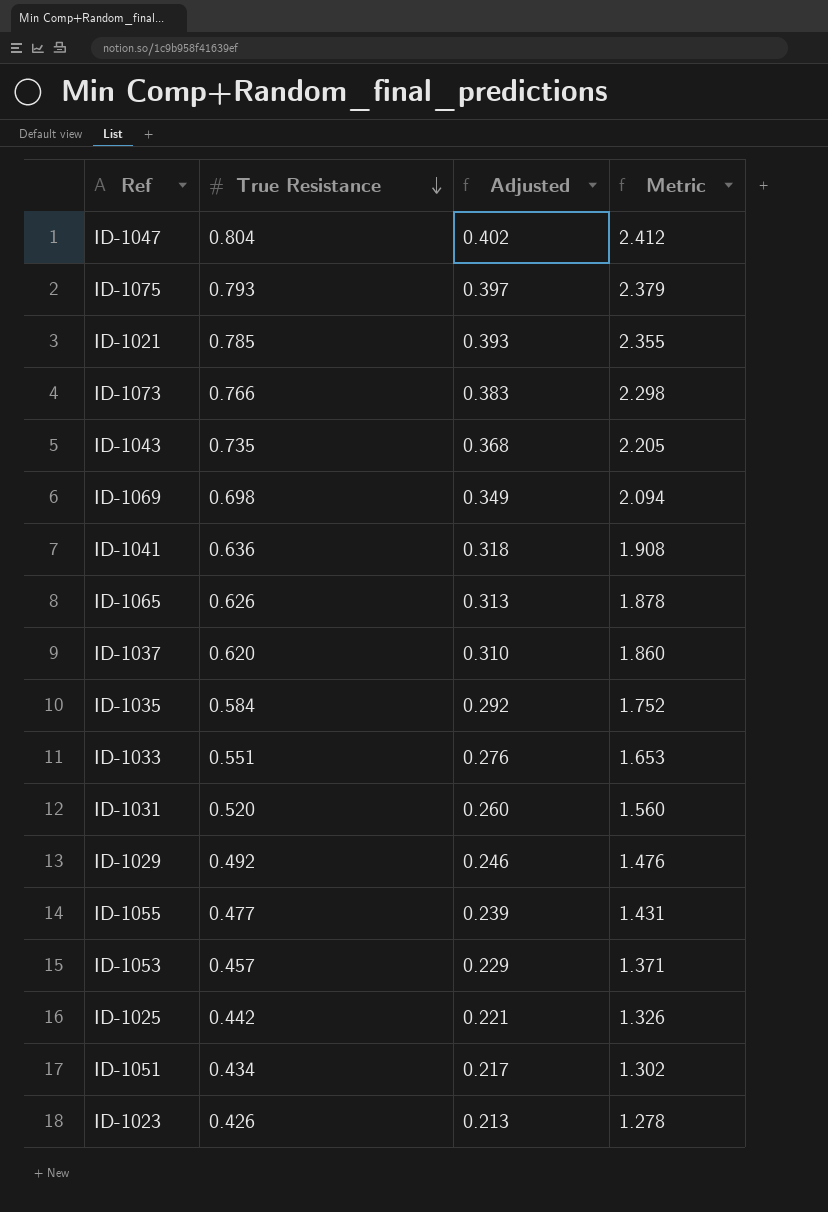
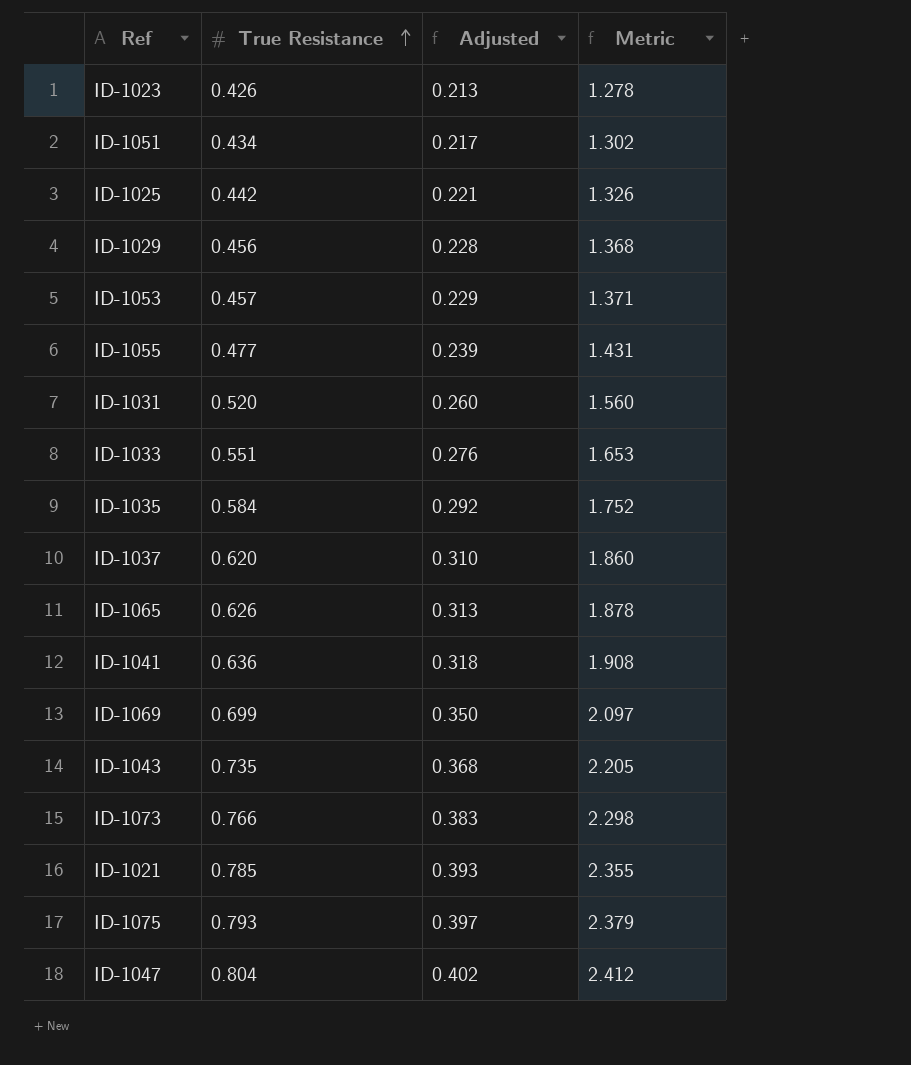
row order: True Resistance descending -> True Resistance ascending
ID-1029 | True Resistance: 0.492 -> 0.456
ID-1029 | Adjusted: 0.246 -> 0.228
ID-1029 | Metric: 1.476 -> 1.368
ID-1069 | True Resistance: 0.698 -> 0.699
ID-1069 | Adjusted: 0.349 -> 0.350
ID-1069 | Metric: 2.094 -> 2.097

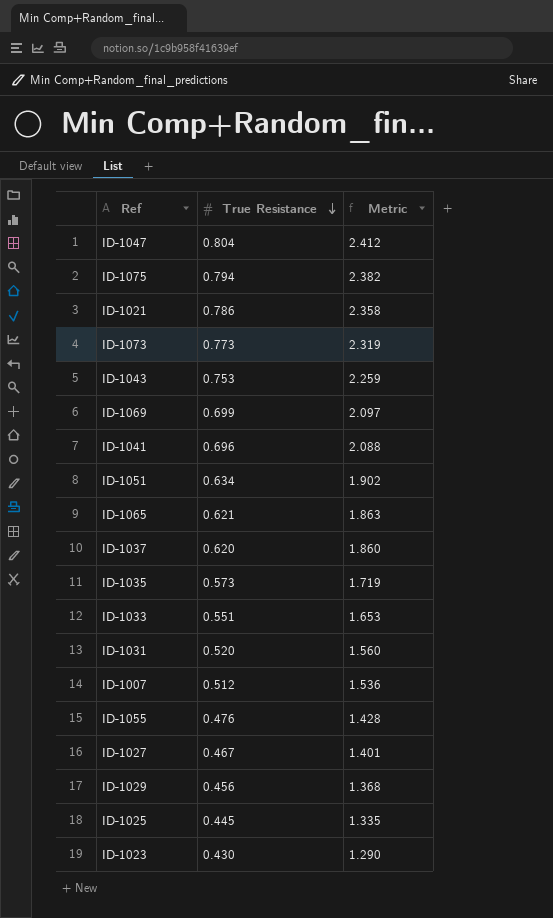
row order: True Resistance ascending -> True Resistance descending
column Adjusted | formula: [True Resistance] * 0.5 -> none
row ID-1053: 0.457 | 0.229 | 1.371 -> none
ID-1075 | True Resistance: 0.793 -> 0.794
ID-1075 | Metric: 2.379 -> 2.382
ID-1021 | True Resistance: 0.785 -> 0.786
ID-1021 | Metric: 2.355 -> 2.358
ID-1073 | True Resistance: 0.766 -> 0.773
ID-1073 | Metric: 2.298 -> 2.319
ID-1043 | True Resistance: 0.735 -> 0.753
ID-1043 | Metric: 2.205 -> 2.259
ID-1041 | True Resistance: 0.636 -> 0.696
ID-1041 | Metric: 1.908 -> 2.088
ID-1051 | True Resistance: 0.434 -> 0.634
ID-1051 | Metric: 1.302 -> 1.902
ID-1065 | True Resistance: 0.626 -> 0.621
ID-1065 | Metric: 1.878 -> 1.863
ID-1035 | True Resistance: 0.584 -> 0.573
ID-1035 | Metric: 1.752 -> 1.719
row ID-1007: none -> 0.512 | 1.536
ID-1055 | True Resistance: 0.477 -> 0.476
ID-1055 | Metric: 1.431 -> 1.428
row ID-1027: none -> 0.467 | 1.401
ID-1025 | True Resistance: 0.442 -> 0.445
ID-1025 | Metric: 1.326 -> 1.335
ID-1023 | True Resistance: 0.426 -> 0.430
ID-1023 | Metric: 1.278 -> 1.290

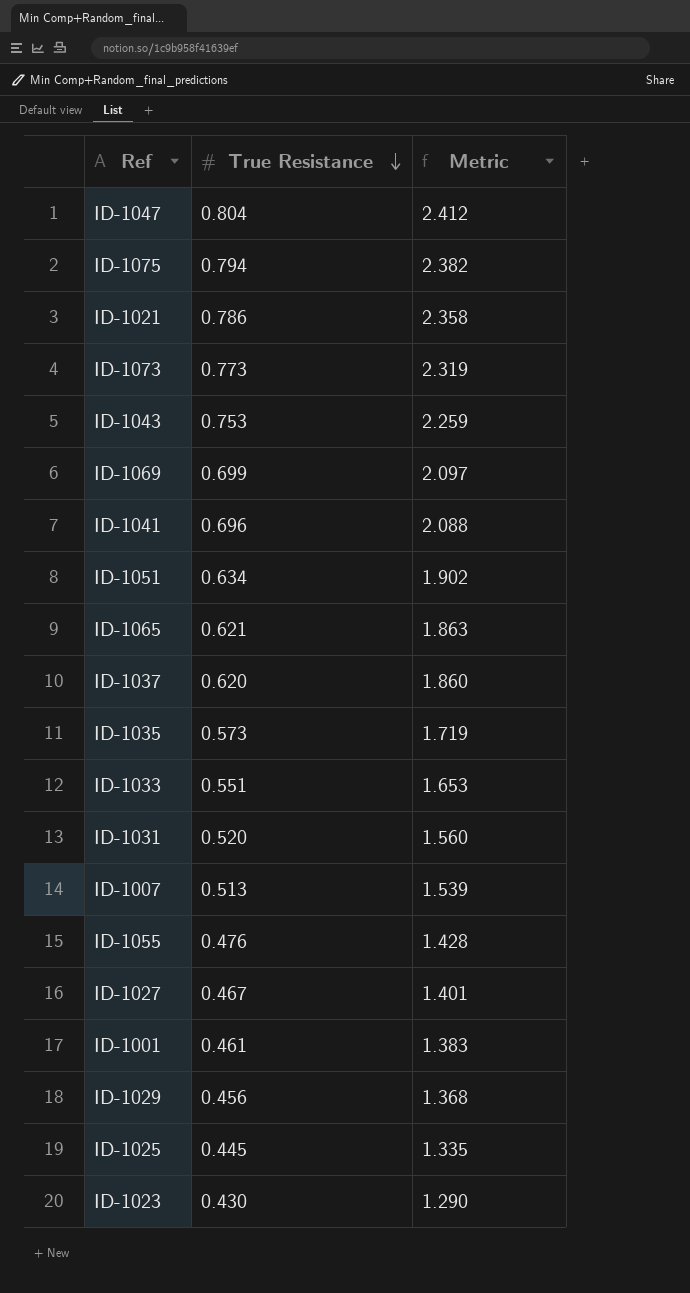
ID-1007 | True Resistance: 0.512 -> 0.513
ID-1007 | Metric: 1.536 -> 1.539
row ID-1001: none -> 0.461 | 1.383

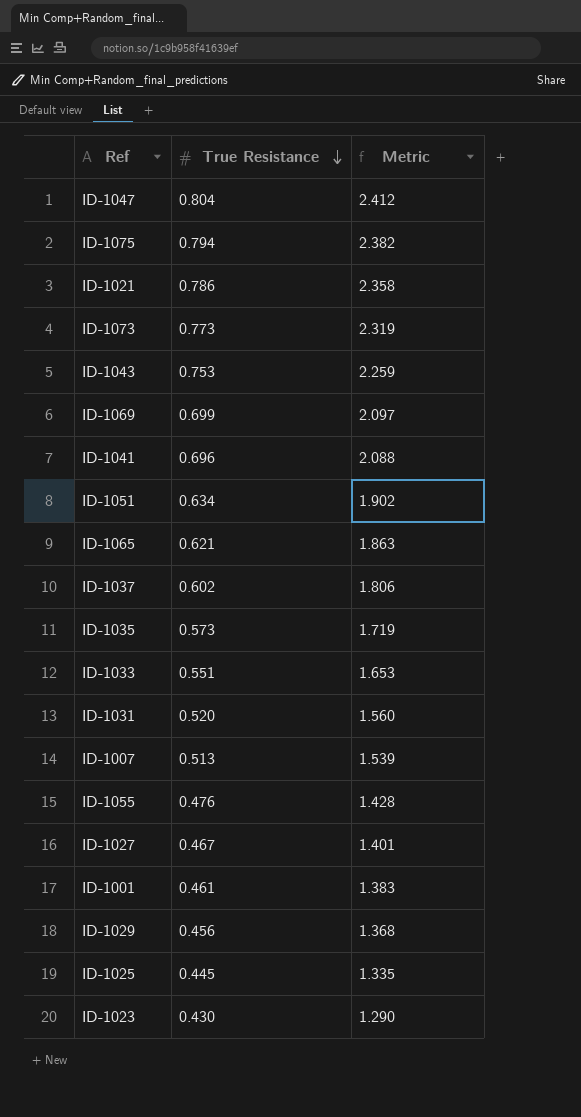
ID-1037 | True Resistance: 0.620 -> 0.602
ID-1037 | Metric: 1.860 -> 1.806

